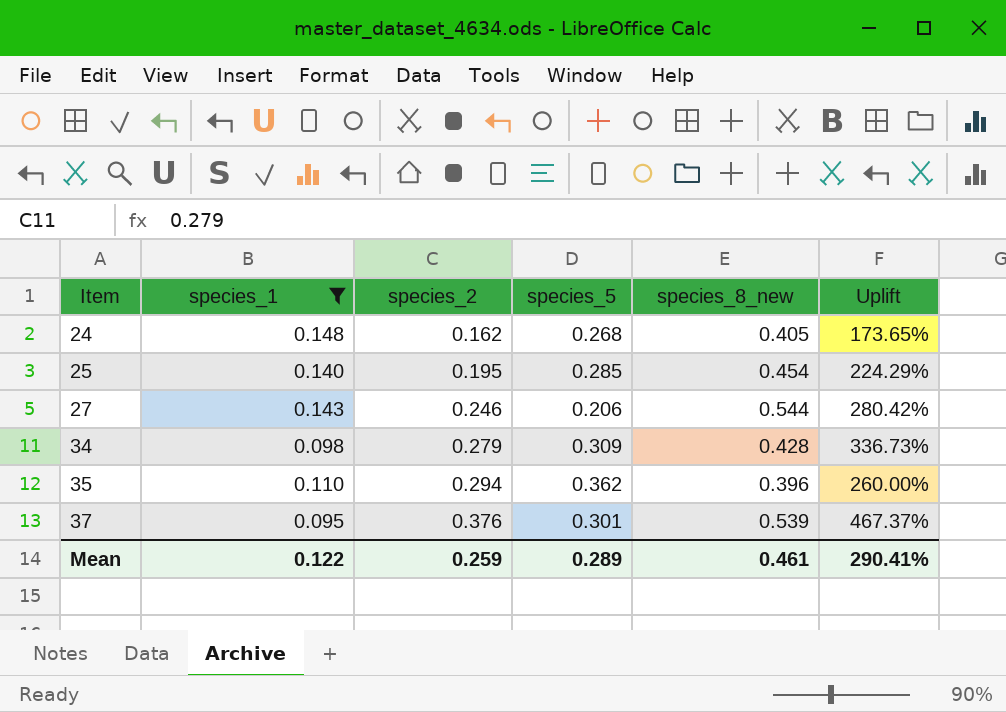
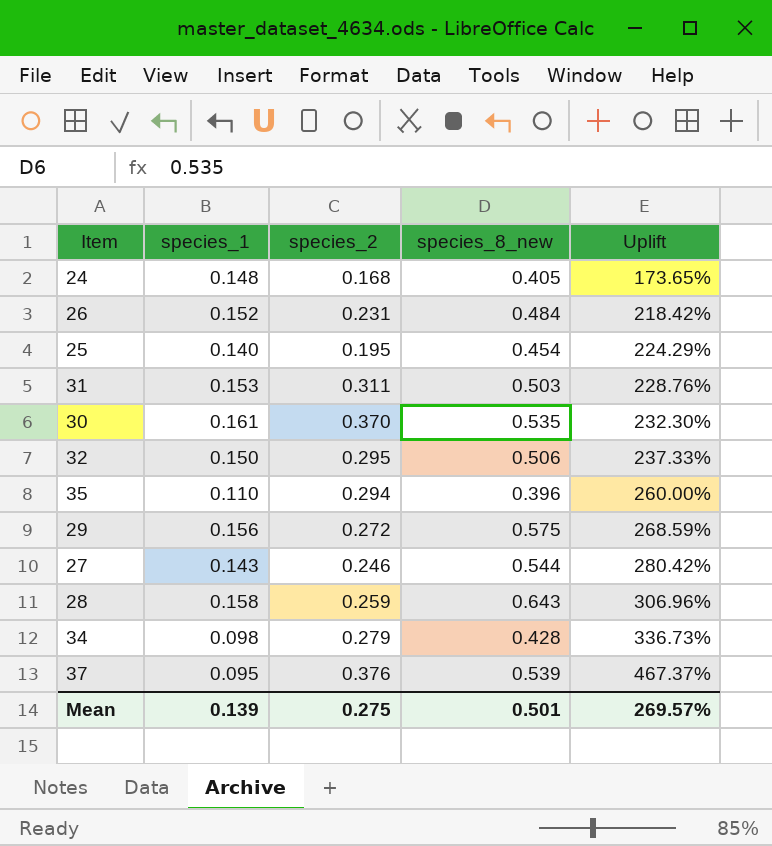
filter: species_1 <= 0.148 -> none
row order: Item ascending -> Uplift ascending
column species_5 | position: 4 -> none
24 | species_2: 0.162 -> 0.168
Mean | species_1: 0.122 -> 0.139
Mean | species_2: 0.259 -> 0.275
Mean | species_8_new: 0.461 -> 0.501
Mean | Uplift: 290.41% -> 269.57%

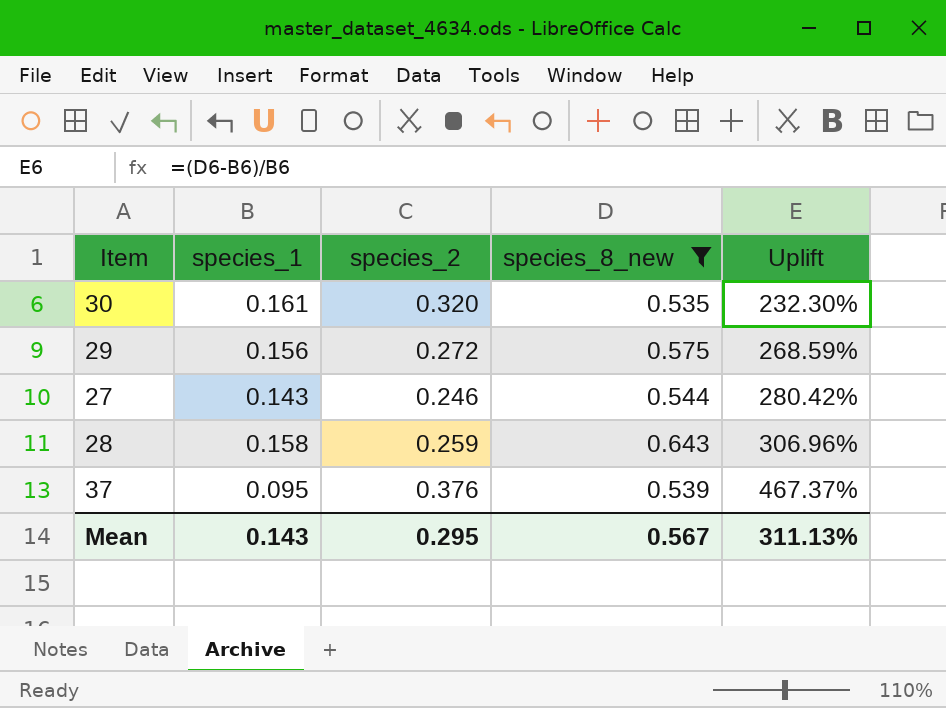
filter: none -> species_8_new >= 0.535
30 | species_2: 0.370 -> 0.320
Mean | species_1: 0.139 -> 0.143
Mean | species_2: 0.275 -> 0.295
Mean | species_8_new: 0.501 -> 0.567
Mean | Uplift: 269.57% -> 311.13%

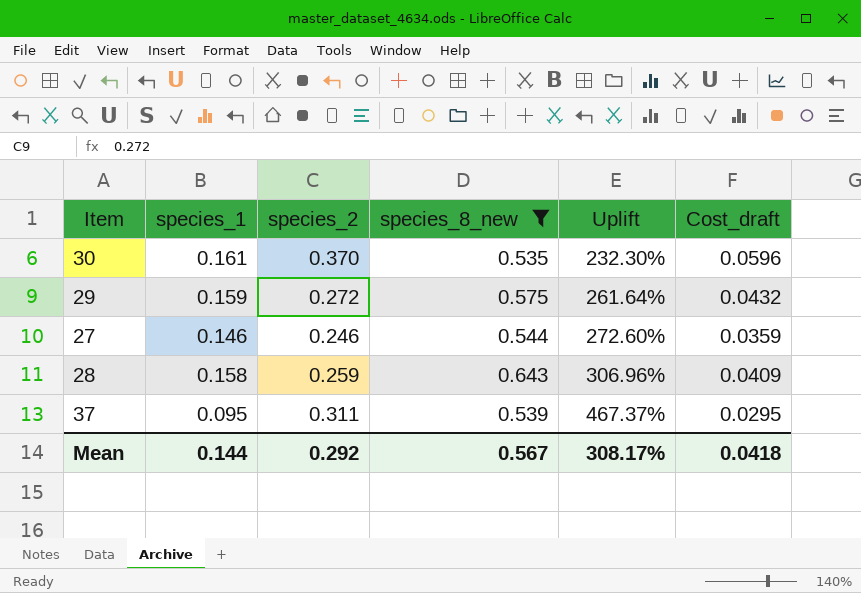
column Cost_draft | formula: none -> [species_1] * [species_2]
30 | species_2: 0.320 -> 0.370
29 | species_1: 0.156 -> 0.159
29 | Uplift: 268.59% -> 261.64%
27 | species_1: 0.143 -> 0.146
27 | Uplift: 280.42% -> 272.60%
37 | species_2: 0.376 -> 0.311
Mean | species_1: 0.143 -> 0.144
Mean | species_2: 0.295 -> 0.292
Mean | Uplift: 311.13% -> 308.17%

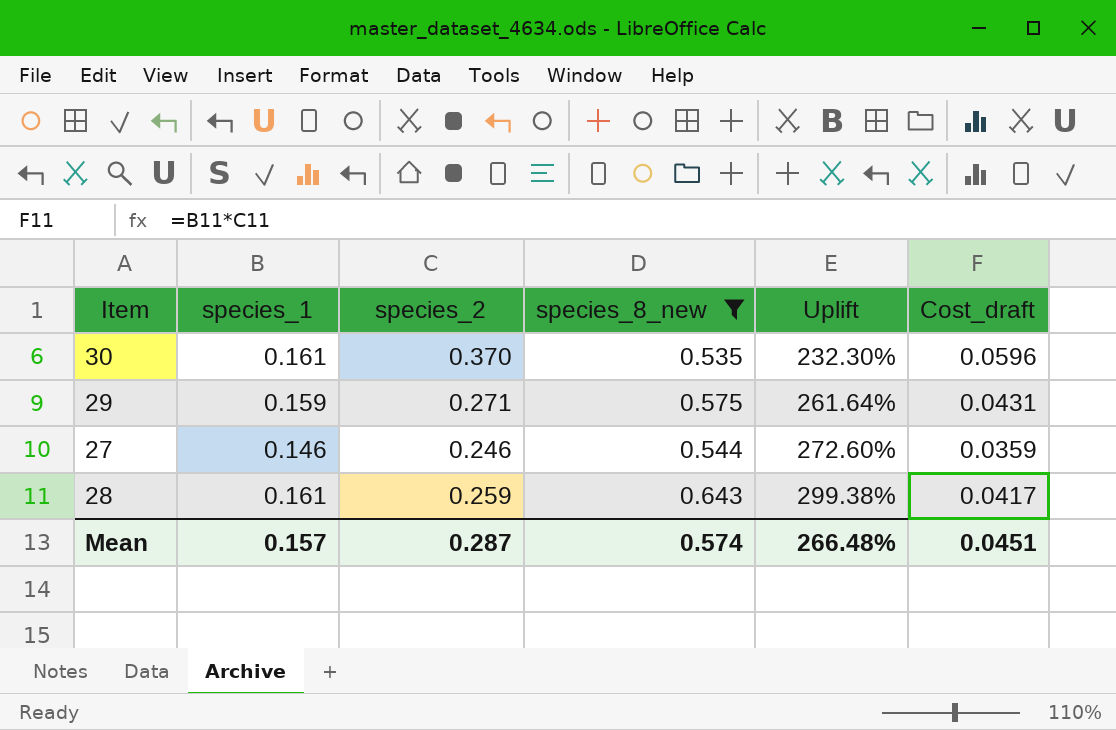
row 37: 0.095 | 0.311 | 0.539 | 467.37% | 0.0295 -> none
29 | species_2: 0.272 -> 0.271
29 | Cost_draft: 0.0432 -> 0.0431
28 | species_1: 0.158 -> 0.161
28 | Uplift: 306.96% -> 299.38%
28 | Cost_draft: 0.0409 -> 0.0417
Mean | species_1: 0.144 -> 0.157
Mean | species_2: 0.292 -> 0.287
Mean | species_8_new: 0.567 -> 0.574
Mean | Uplift: 308.17% -> 266.48%
Mean | Cost_draft: 0.0418 -> 0.0451

